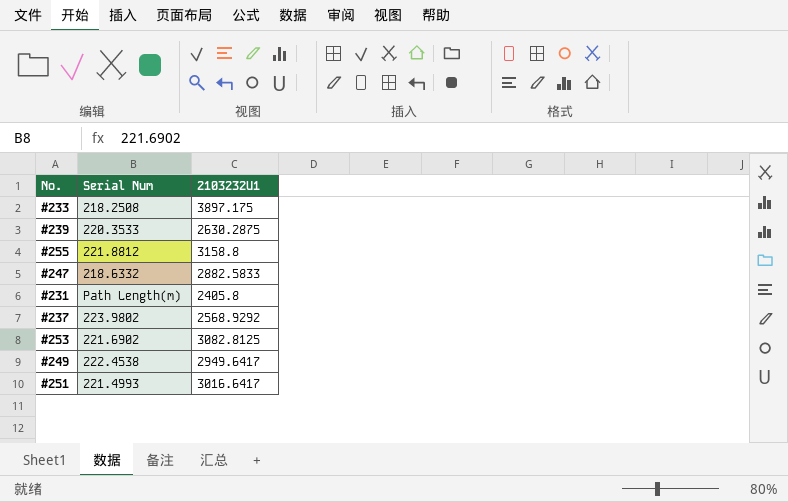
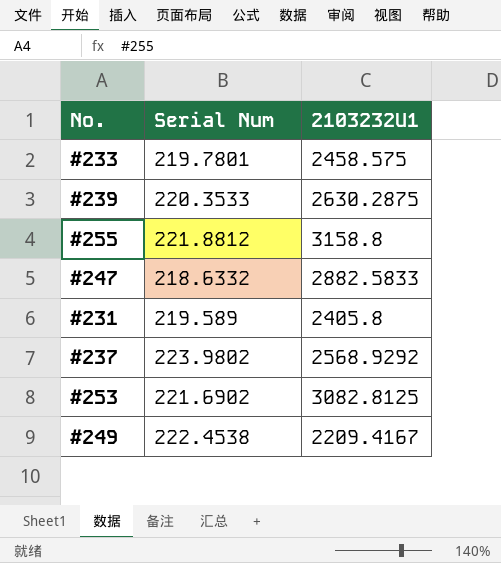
row #251: 221.4993 | 3016.6417 -> none
#233 | Serial Num: 218.2508 -> 219.7801
#233 | 2103232U1: 3897.175 -> 2458.575
#231 | Serial Num: Path Length(m) -> 219.589
#249 | 2103232U1: 2949.6417 -> 2209.4167

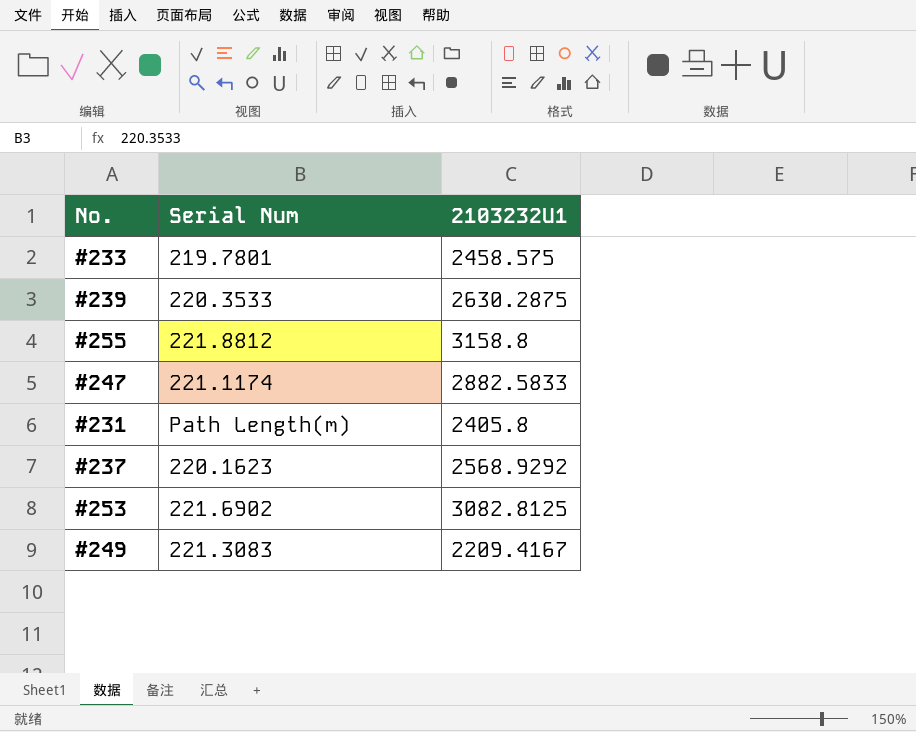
#247 | Serial Num: 218.6332 -> 221.1174
#231 | Serial Num: 219.589 -> Path Length(m)
#237 | Serial Num: 223.9802 -> 220.1623
#249 | Serial Num: 222.4538 -> 221.3083

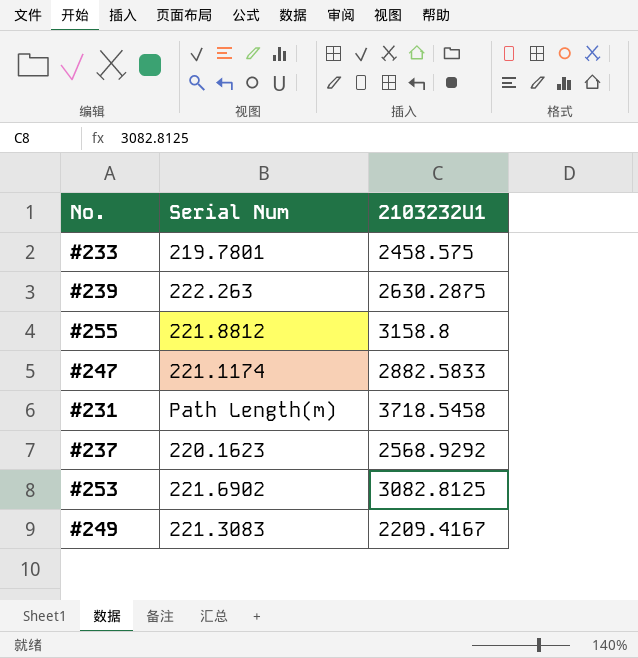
#239 | Serial Num: 220.3533 -> 222.263
#231 | 2103232U1: 2405.8 -> 3718.5458

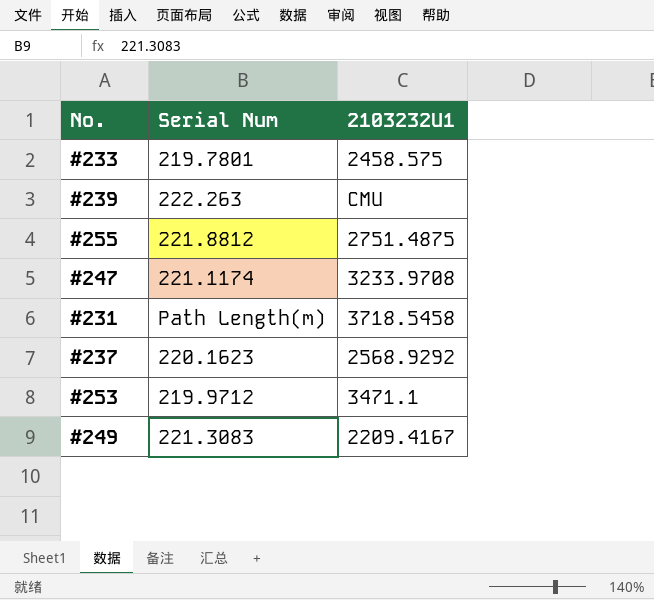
#239 | 2103232U1: 2630.2875 -> CMU
#255 | 2103232U1: 3158.8 -> 2751.4875
#247 | 2103232U1: 2882.5833 -> 3233.9708
#253 | Serial Num: 221.6902 -> 219.9712
#253 | 2103232U1: 3082.8125 -> 3471.1

